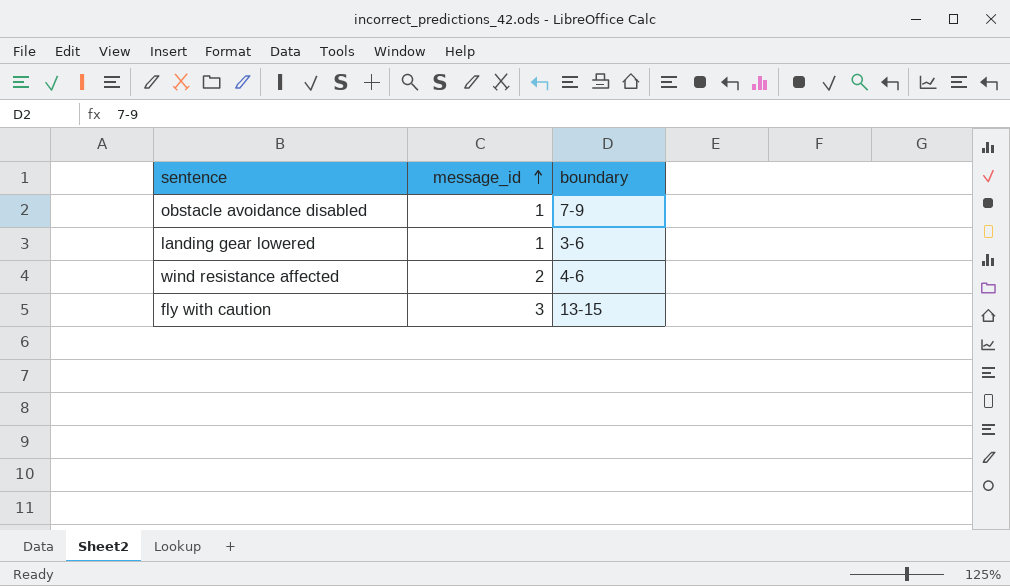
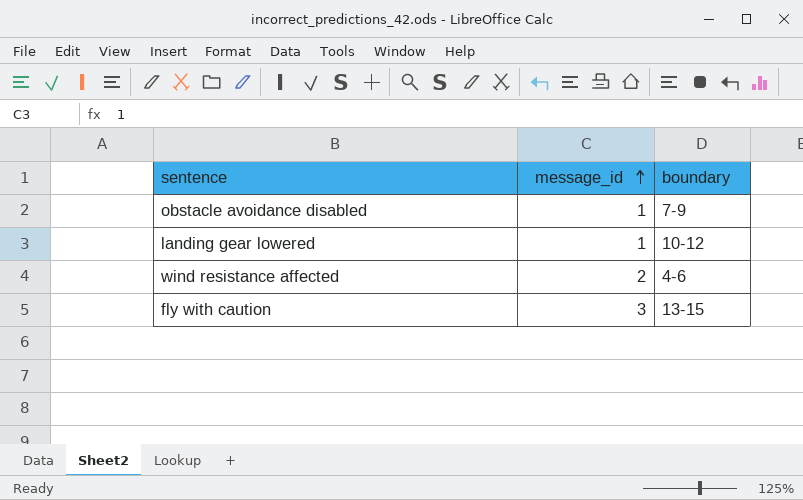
landing gear lowered | boundary: 3-6 -> 10-12

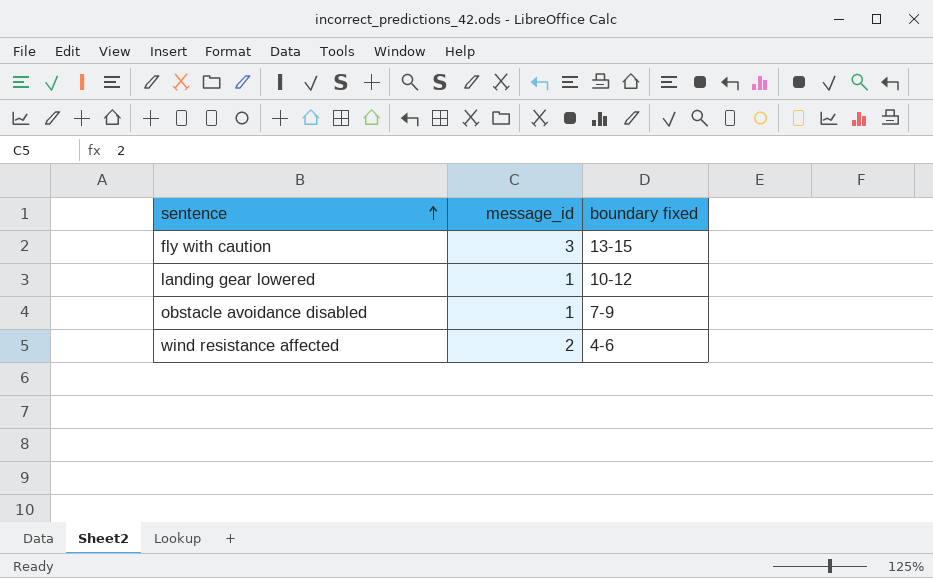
row order: message_id ascending -> sentence ascending
column name: boundary -> boundary fixed

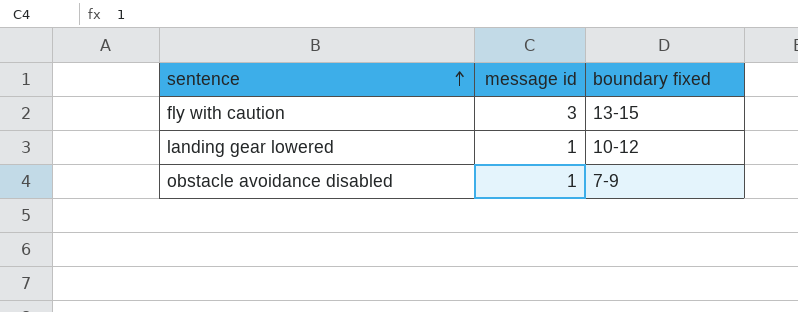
column name: message_id -> message id
row wind resistance affected: 2 | 4-6 -> none

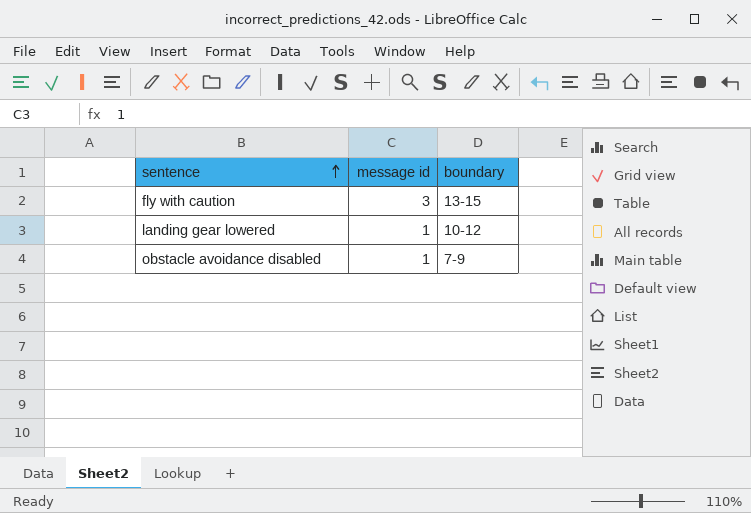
column name: boundary fixed -> boundary

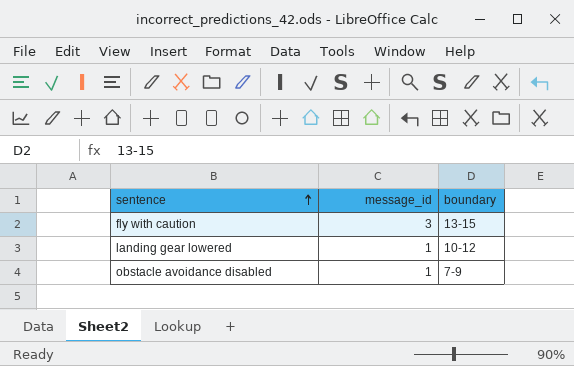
column name: message id -> message_id

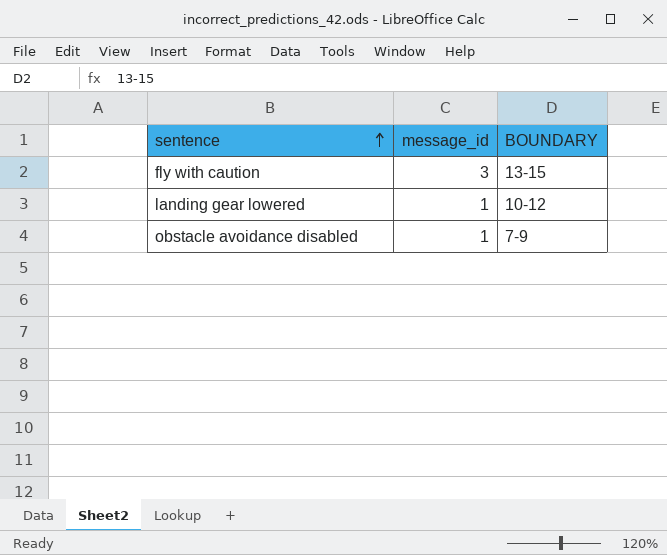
column name: boundary -> BOUNDARY

